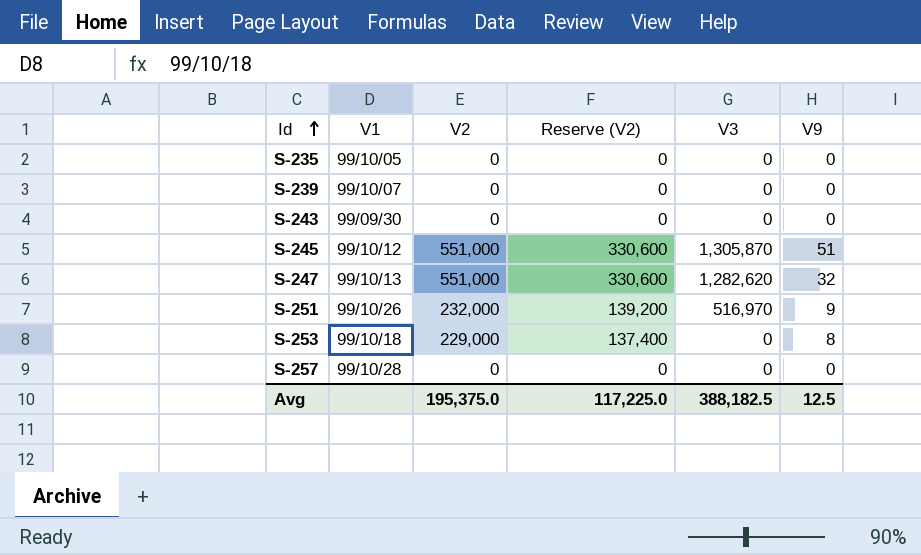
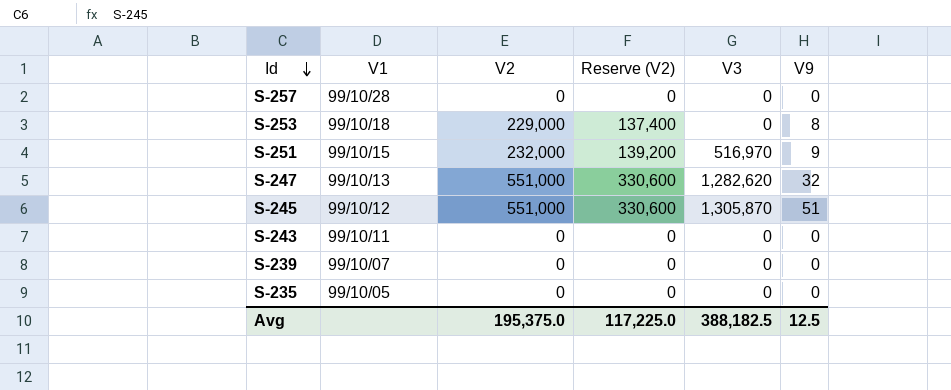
row order: Id ascending -> Id descending
S-251 | V1: 99/10/26 -> 99/10/15
S-243 | V1: 99/09/30 -> 99/10/11

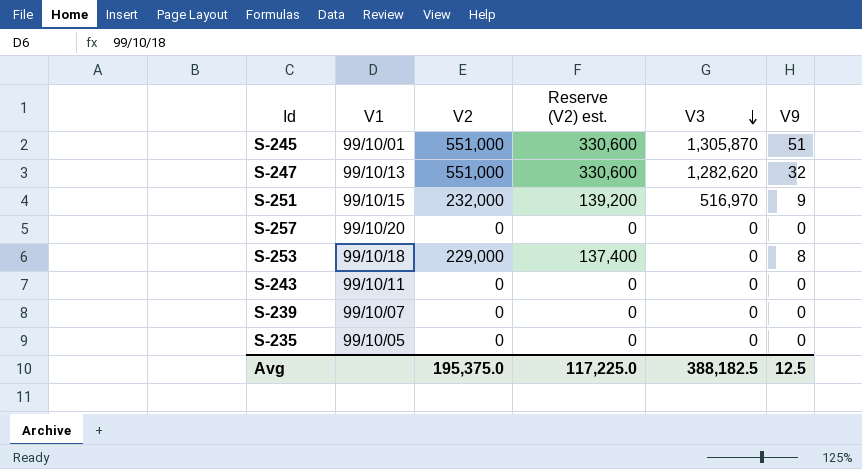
row order: Id descending -> V3 descending
column name: Reserve (V2) -> Reserve (V2) est.
S-245 | V1: 99/10/12 -> 99/10/01
S-257 | V1: 99/10/28 -> 99/10/20

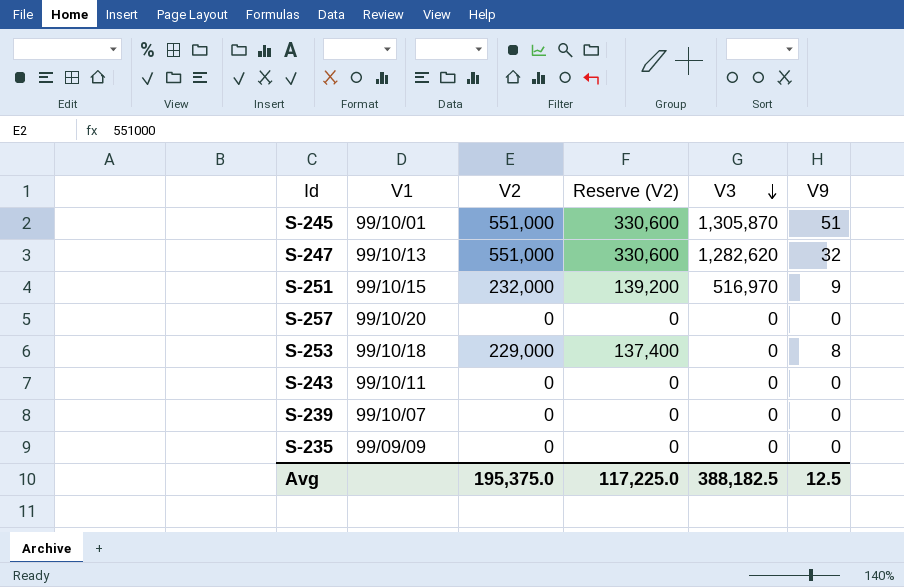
column name: Reserve (V2) est. -> Reserve (V2)
S-235 | V1: 99/10/05 -> 99/09/09

